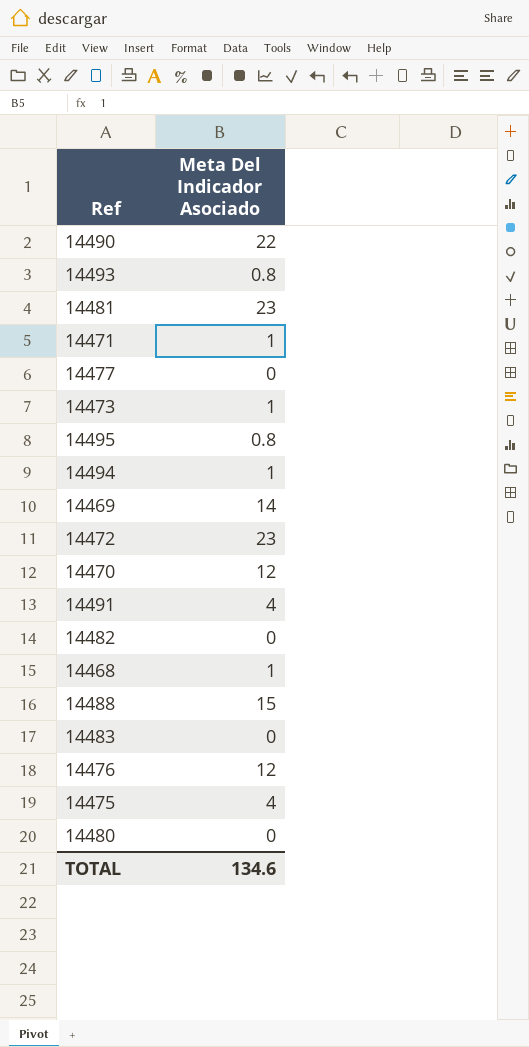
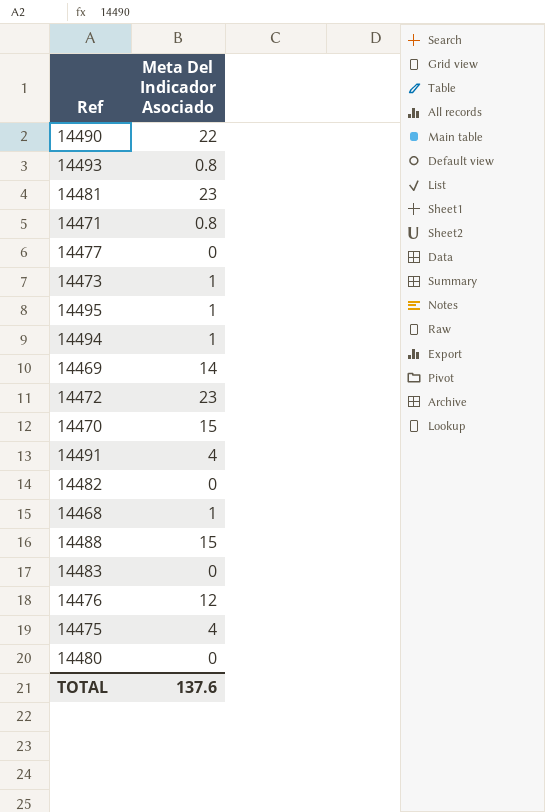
14471 | Meta Del Indicador Asociado: 1 -> 0.8
14495 | Meta Del Indicador Asociado: 0.8 -> 1
14470 | Meta Del Indicador Asociado: 12 -> 15
TOTAL | Meta Del Indicador Asociado: 134.6 -> 137.6

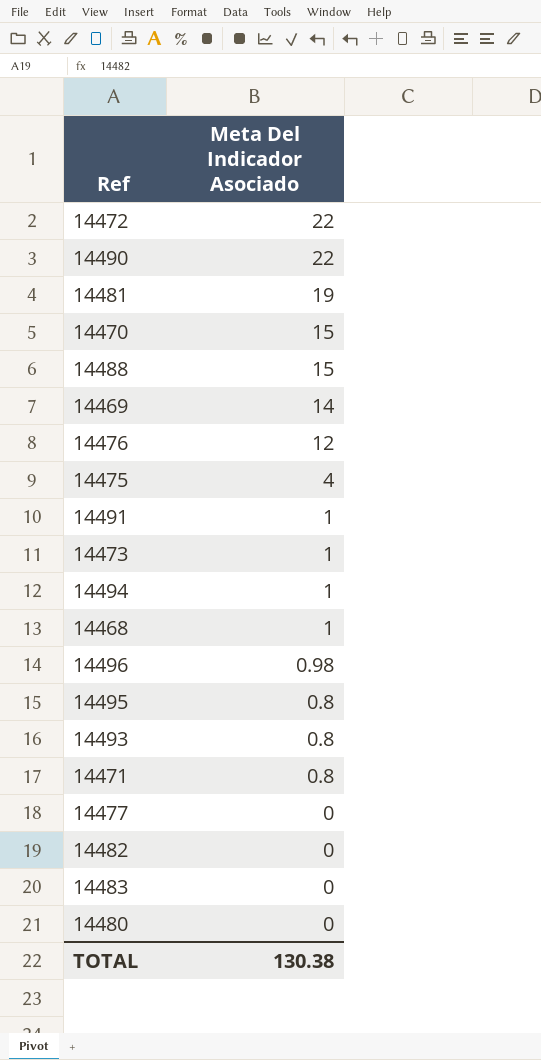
row order: none -> Meta Del Indicador Asociado descending
14472 | Meta Del Indicador Asociado: 23 -> 22
14481 | Meta Del Indicador Asociado: 23 -> 19
14491 | Meta Del Indicador Asociado: 4 -> 1
row 14496: none -> 0.98
14495 | Meta Del Indicador Asociado: 1 -> 0.8
TOTAL | Meta Del Indicador Asociado: 137.6 -> 130.38

